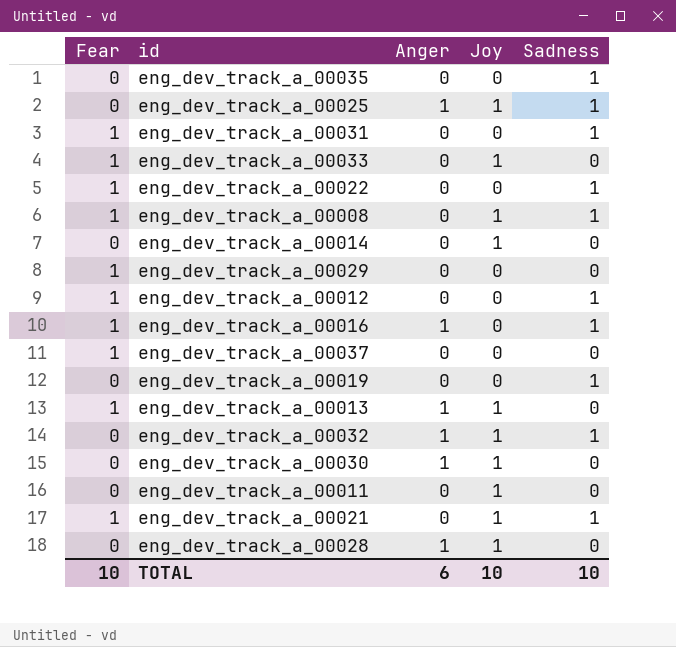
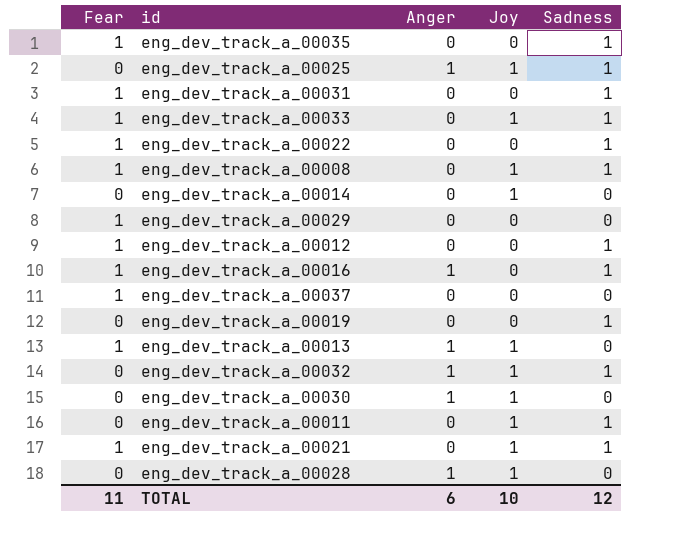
eng_dev_track_a_00035 | Fear: 0 -> 1
eng_dev_track_a_00033 | Sadness: 0 -> 1
eng_dev_track_a_00011 | Sadness: 0 -> 1
TOTAL | Fear: 10 -> 11
TOTAL | Sadness: 10 -> 12

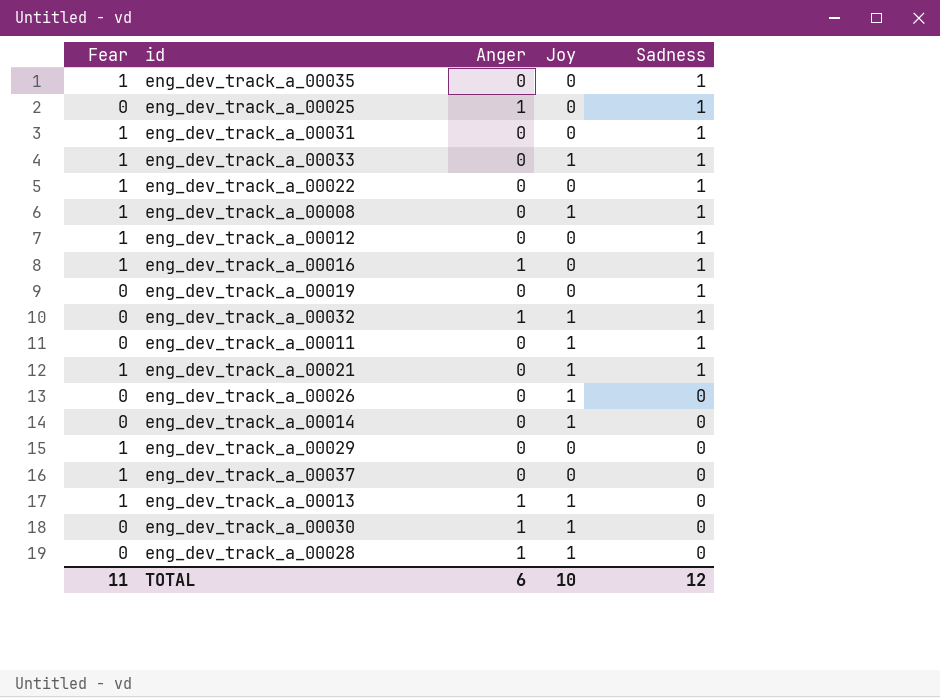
row order: none -> Sadness descending
eng_dev_track_a_00025 | Joy: 1 -> 0
row eng_dev_track_a_00026: none -> 0 | 0 | 1 | 0

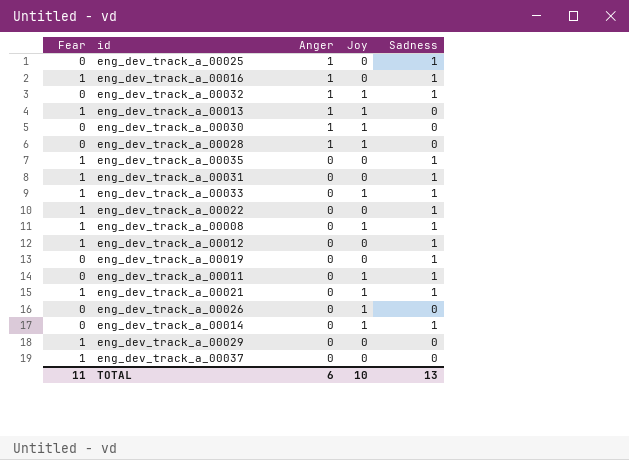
row order: Sadness descending -> Anger descending
eng_dev_track_a_00014 | Sadness: 0 -> 1
TOTAL | Sadness: 12 -> 13

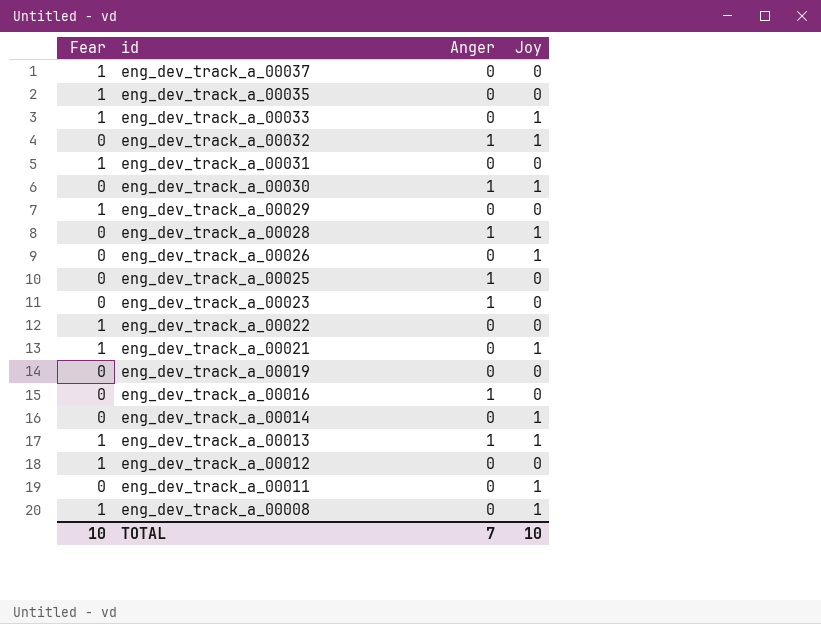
row order: Anger descending -> id descending
column Sadness | position: 5 -> none
row eng_dev_track_a_00023: none -> 0 | 1 | 0
eng_dev_track_a_00016 | Fear: 1 -> 0
TOTAL | Fear: 11 -> 10
TOTAL | Anger: 6 -> 7

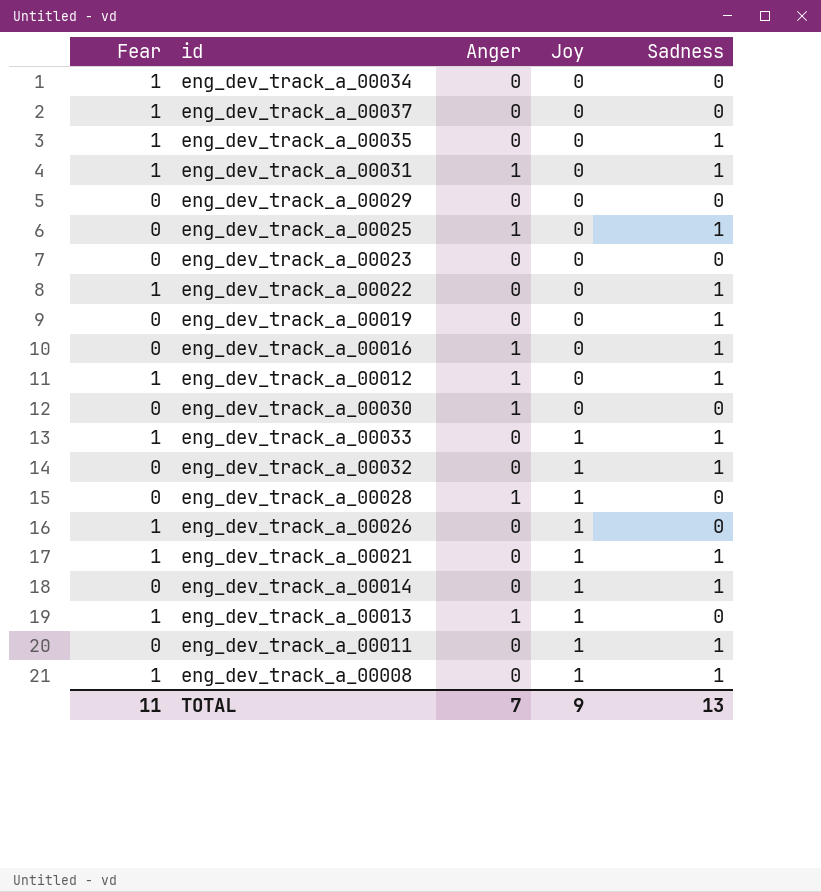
row order: id descending -> Joy ascending
column Sadness | position: none -> 5
row eng_dev_track_a_00034: none -> 1 | 0 | 0 | 0
eng_dev_track_a_00031 | Anger: 0 -> 1
eng_dev_track_a_00029 | Fear: 1 -> 0
eng_dev_track_a_00023 | Anger: 1 -> 0
eng_dev_track_a_00012 | Anger: 0 -> 1
eng_dev_track_a_00030 | Joy: 1 -> 0
eng_dev_track_a_00032 | Anger: 1 -> 0
eng_dev_track_a_00026 | Fear: 0 -> 1
TOTAL | Fear: 10 -> 11
TOTAL | Joy: 10 -> 9

